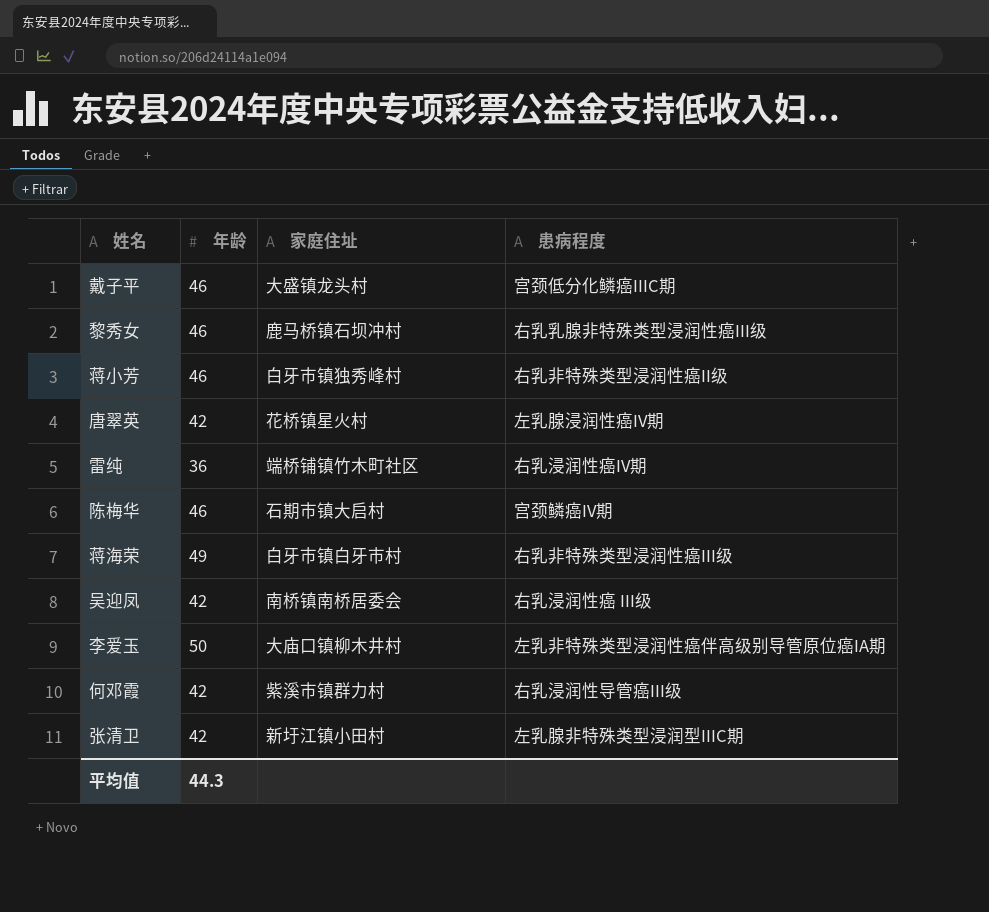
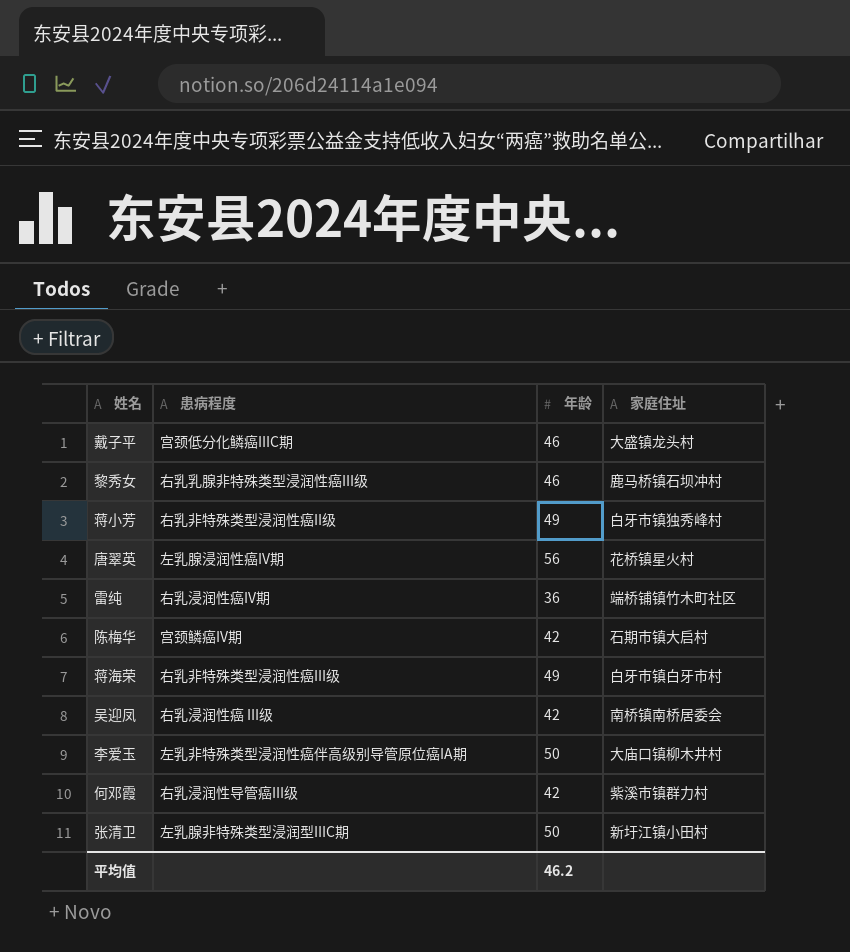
column 患病程度 | position: 4 -> 2
蒋小芳 | 年龄: 46 -> 49
唐翠英 | 年龄: 42 -> 56
陈梅华 | 年龄: 46 -> 42
张清卫 | 年龄: 42 -> 50
平均值 | 年龄: 44.3 -> 46.2

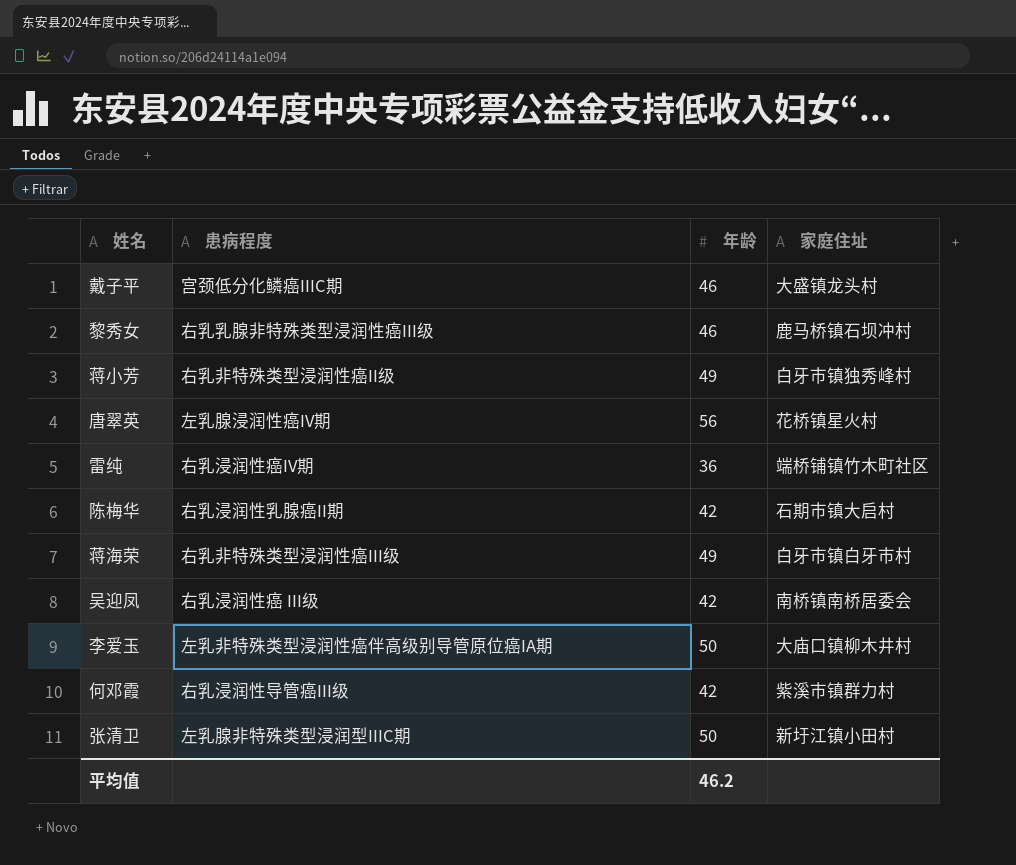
陈梅华 | 患病程度: 宫颈鳞癌IV期 -> 右乳浸润性乳腺癌II期

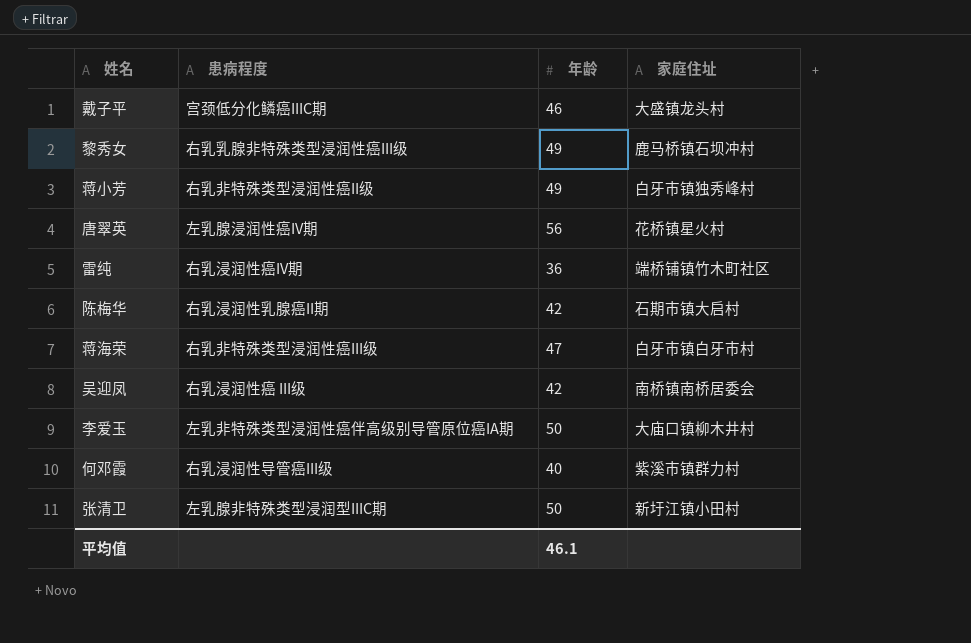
黎秀女 | 年龄: 46 -> 49
蒋海荣 | 年龄: 49 -> 47
何邓霞 | 年龄: 42 -> 40
平均值 | 年龄: 46.2 -> 46.1

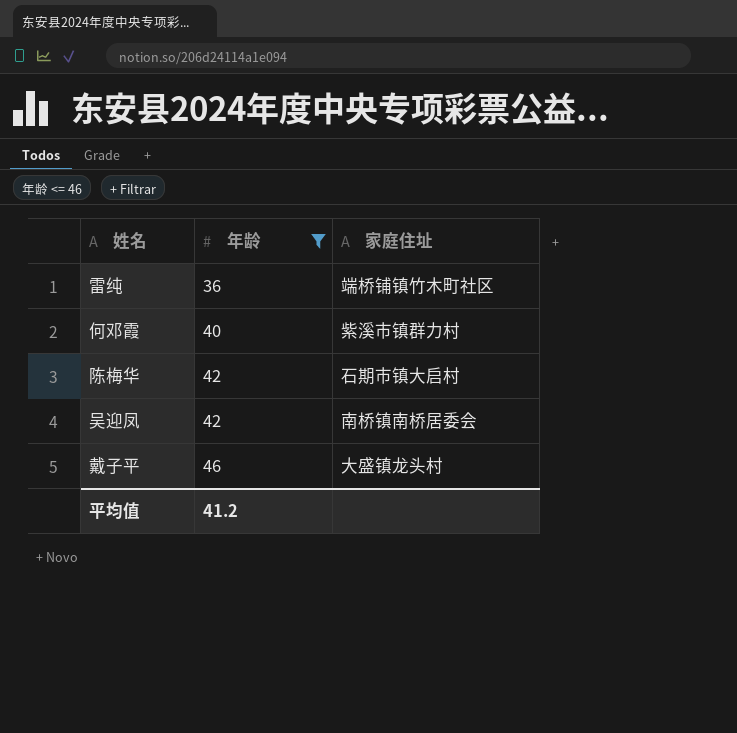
filter: none -> 年龄 <= 46
row order: none -> 年龄 ascending
column 患病程度 | position: 2 -> none
平均值 | 年龄: 46.1 -> 41.2

